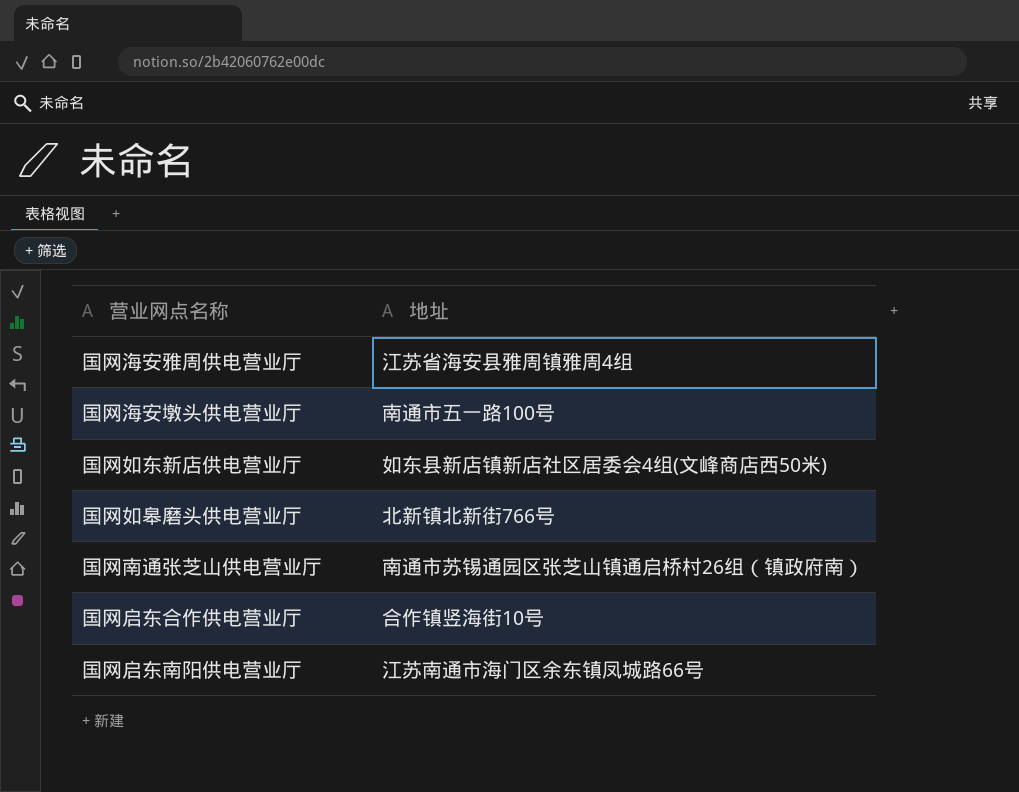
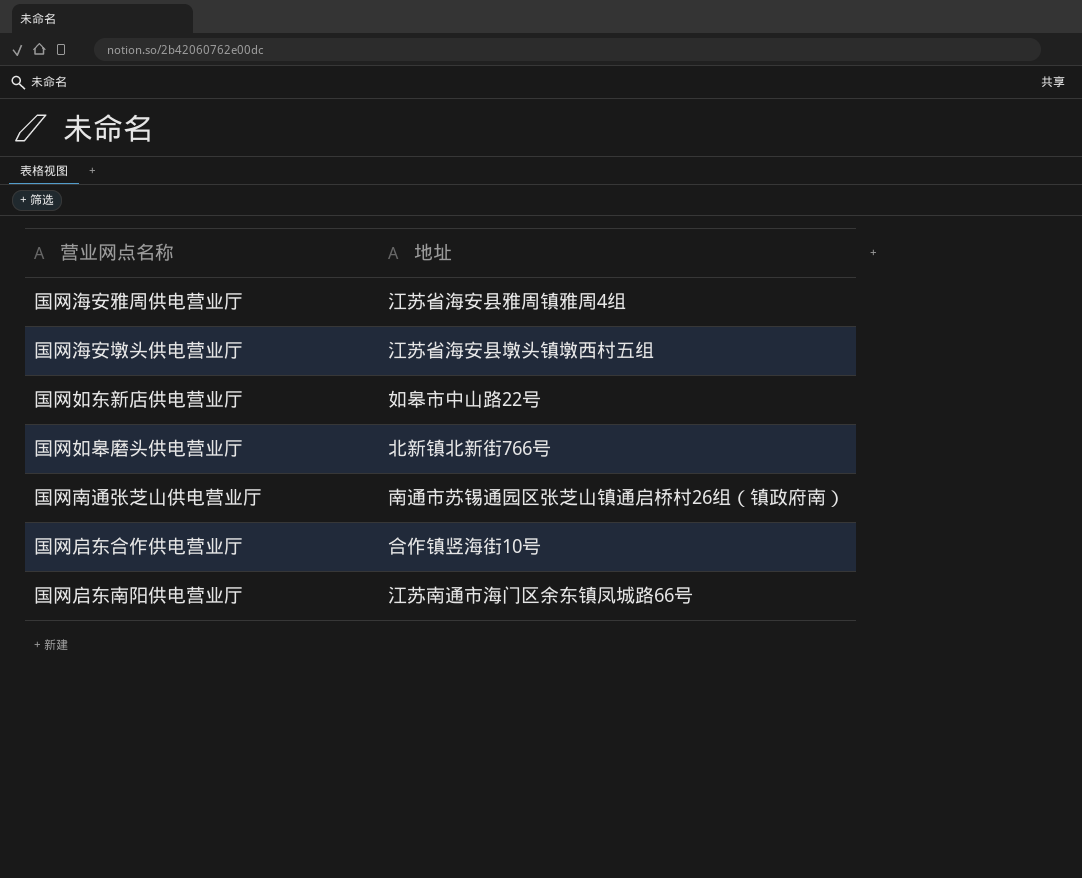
国网海安墩头供电营业厅 | 地址: 南通市五一路100号 -> 江苏省海安县墩头镇墩西村五组
国网如东新店供电营业厅 | 地址: 如东县新店镇新店社区居委会4组(文峰商店西50米) -> 如皋市中山路22号

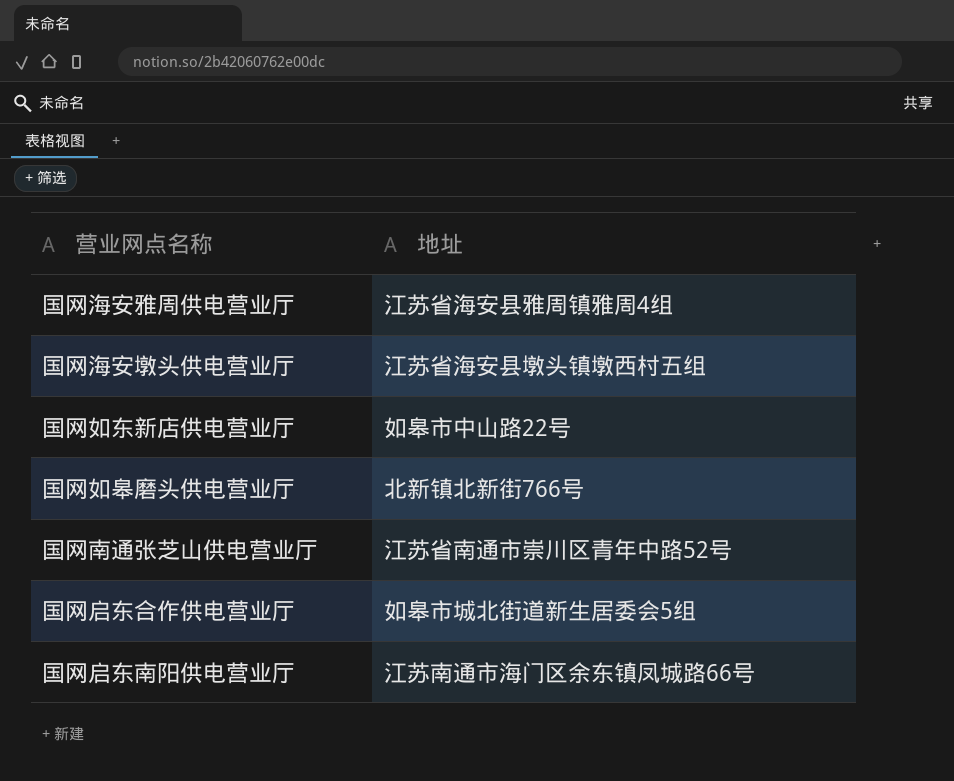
国网南通张芝山供电营业厅 | 地址: 南通市苏锡通园区张芝山镇通启桥村26组（镇政府南） -> 江苏省南通市崇川区青年中路52号
国网启东合作供电营业厅 | 地址: 合作镇竖海街10号 -> 如皋市城北街道新生居委会5组

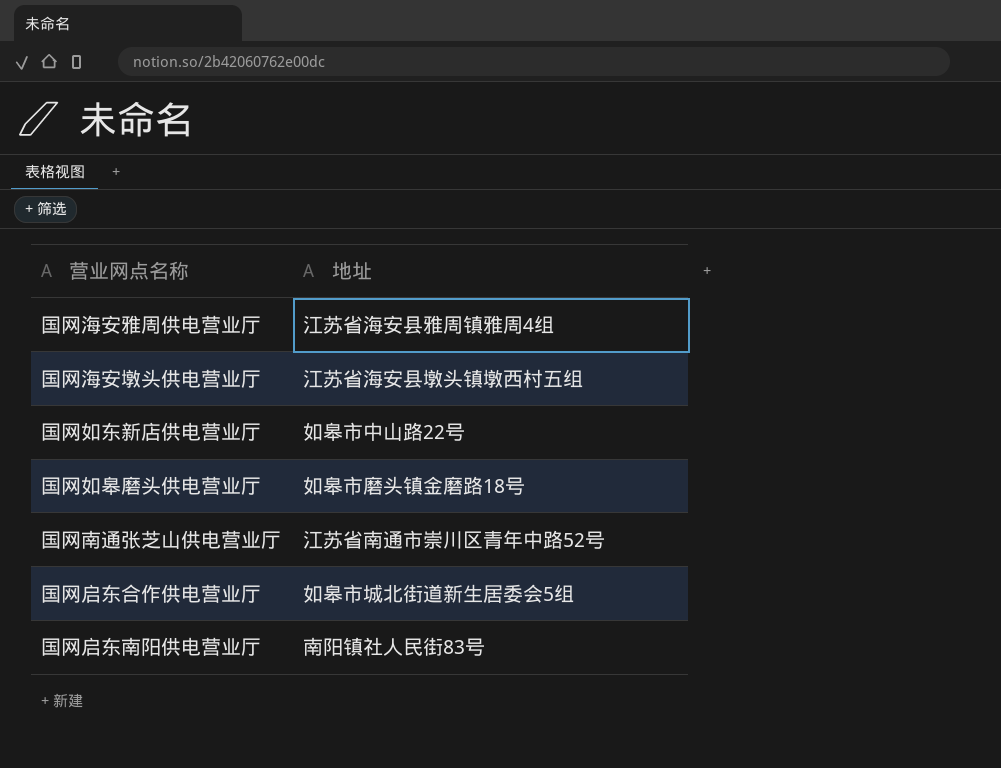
国网如皋磨头供电营业厅 | 地址: 北新镇北新街766号 -> 如皋市磨头镇金磨路18号
国网启东南阳供电营业厅 | 地址: 江苏南通市海门区余东镇凤城路66号 -> 南阳镇社人民街83号

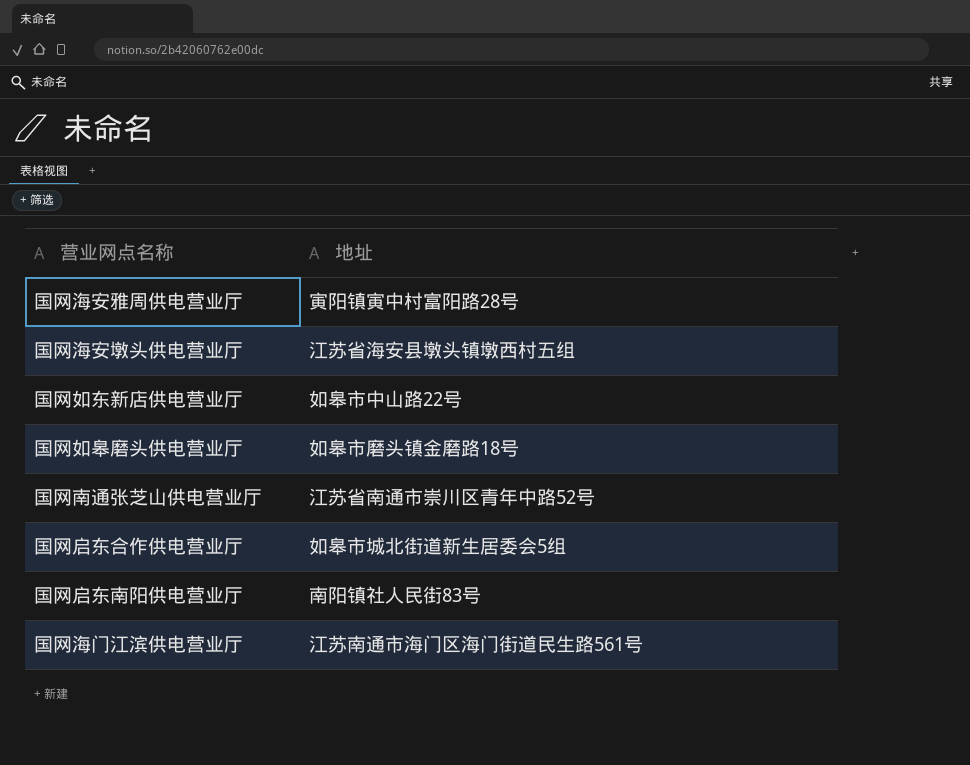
国网海安雅周供电营业厅 | 地址: 江苏省海安县雅周镇雅周4组 -> 寅阳镇寅中村富阳路28号
row 国网海门江滨供电营业厅: none -> 江苏南通市海门区海门街道民生路561号

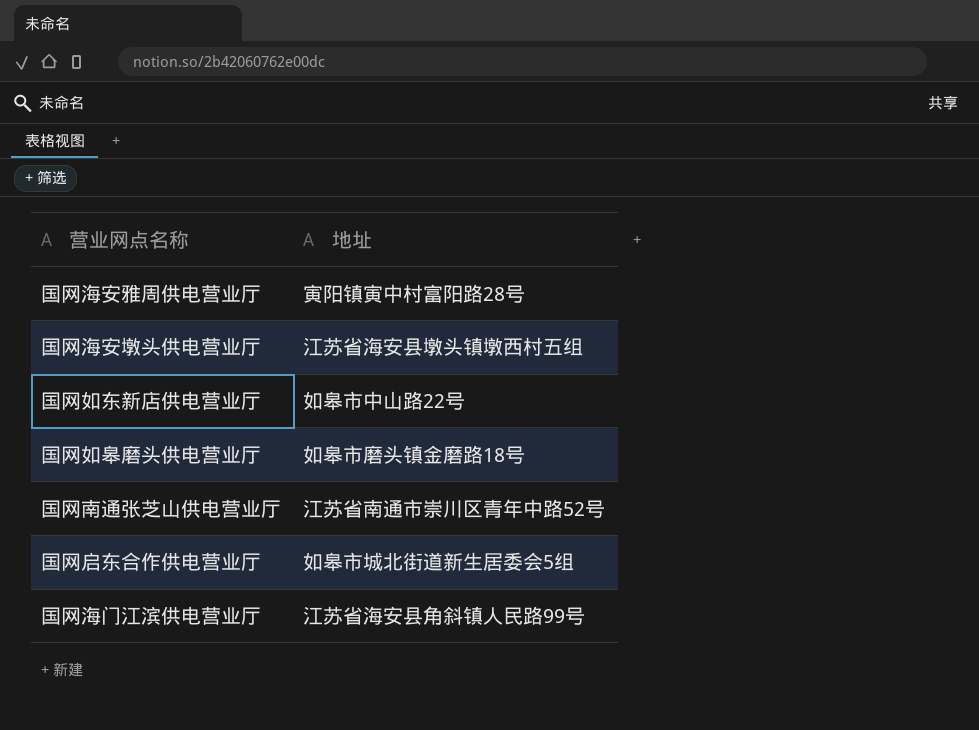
row 国网启东南阳供电营业厅: 南阳镇社人民街83号 -> none
国网海门江滨供电营业厅 | 地址: 江苏南通市海门区海门街道民生路561号 -> 江苏省海安县角斜镇人民路99号

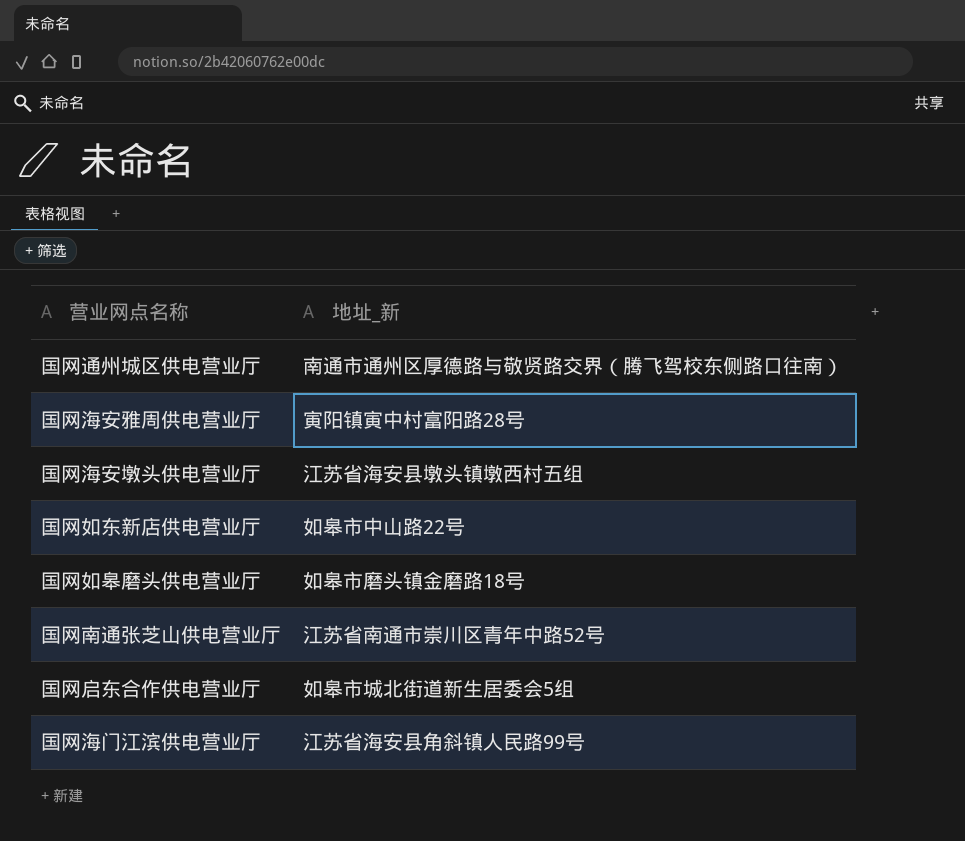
column name: 地址 -> 地址_新
row 国网通州城区供电营业厅: none -> 南通市通州区厚德路与敬贤路交界（腾飞驾校东侧路口往南）

